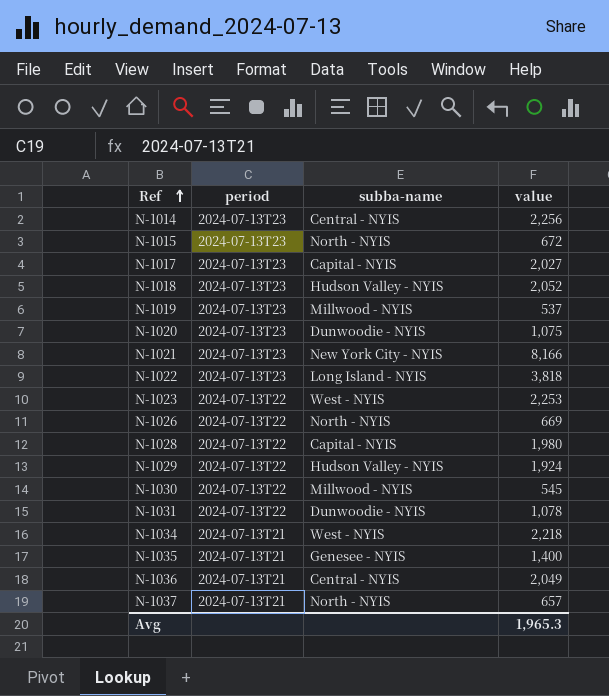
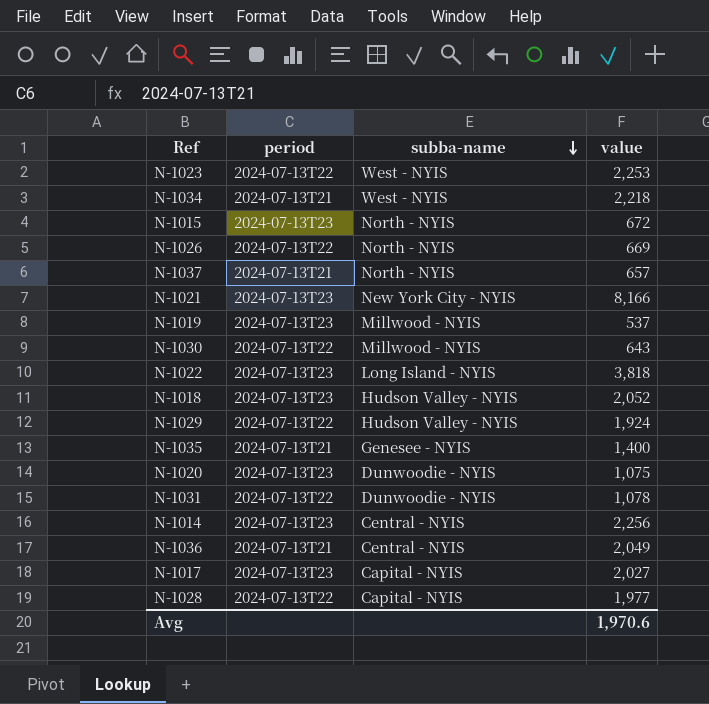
row order: Ref ascending -> subba-name descending
N-1030 | value: 545 -> 643
N-1028 | value: 1,980 -> 1,977
Avg | value: 1,965.3 -> 1,970.6

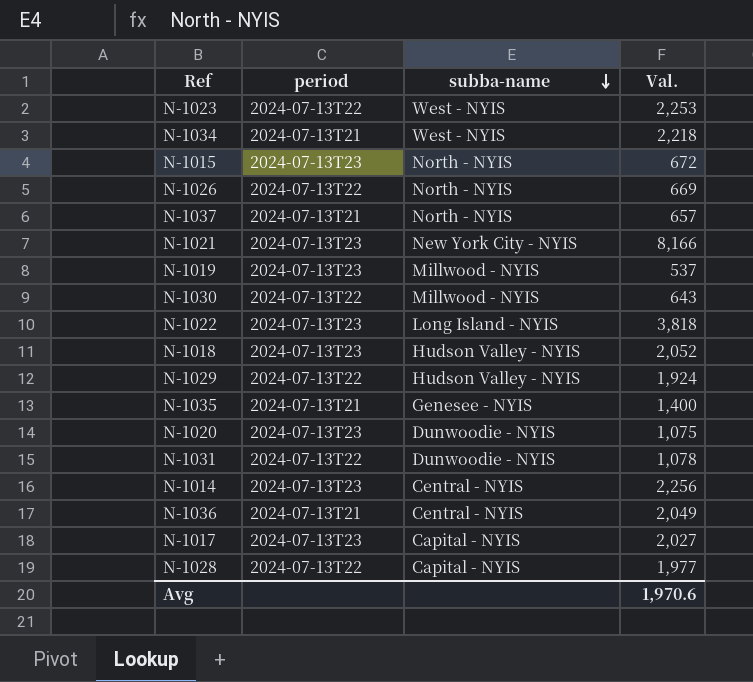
column name: value -> Val.

